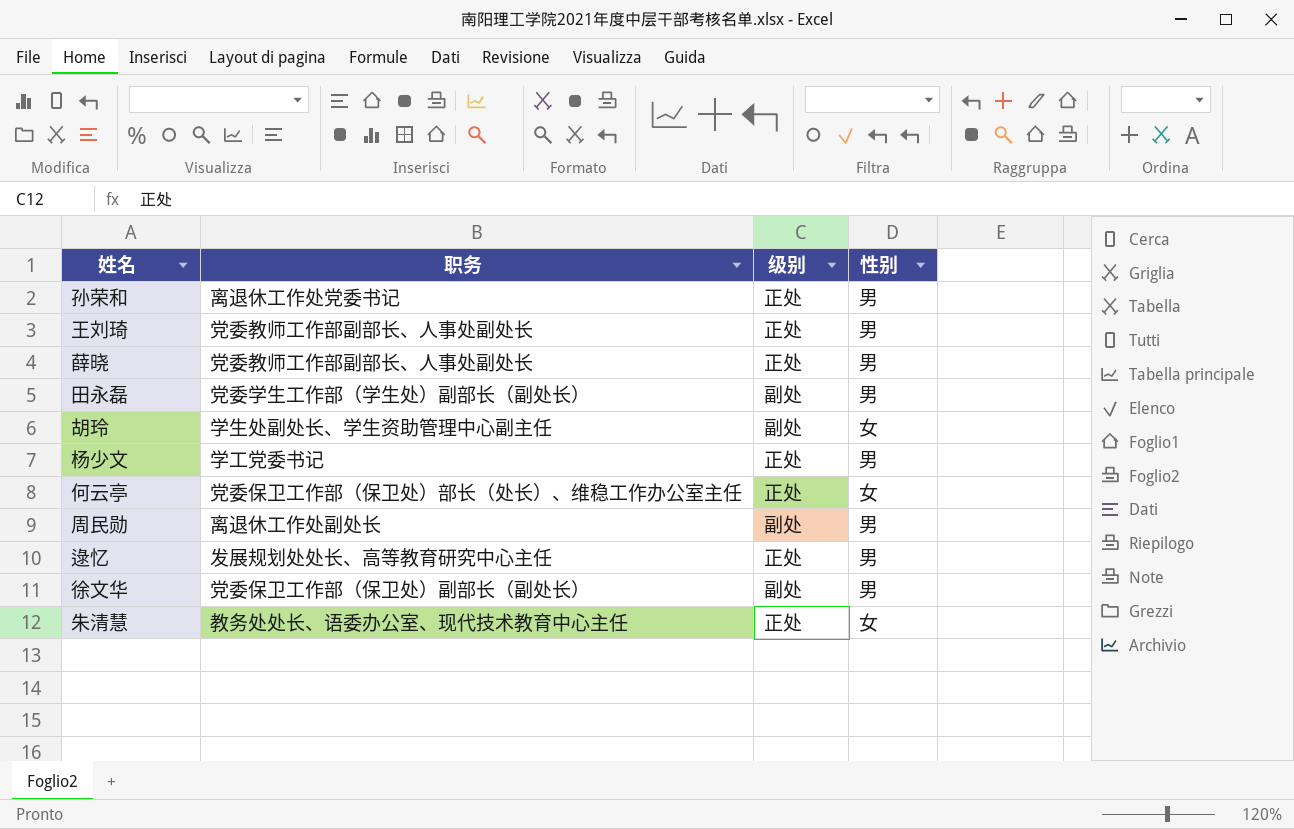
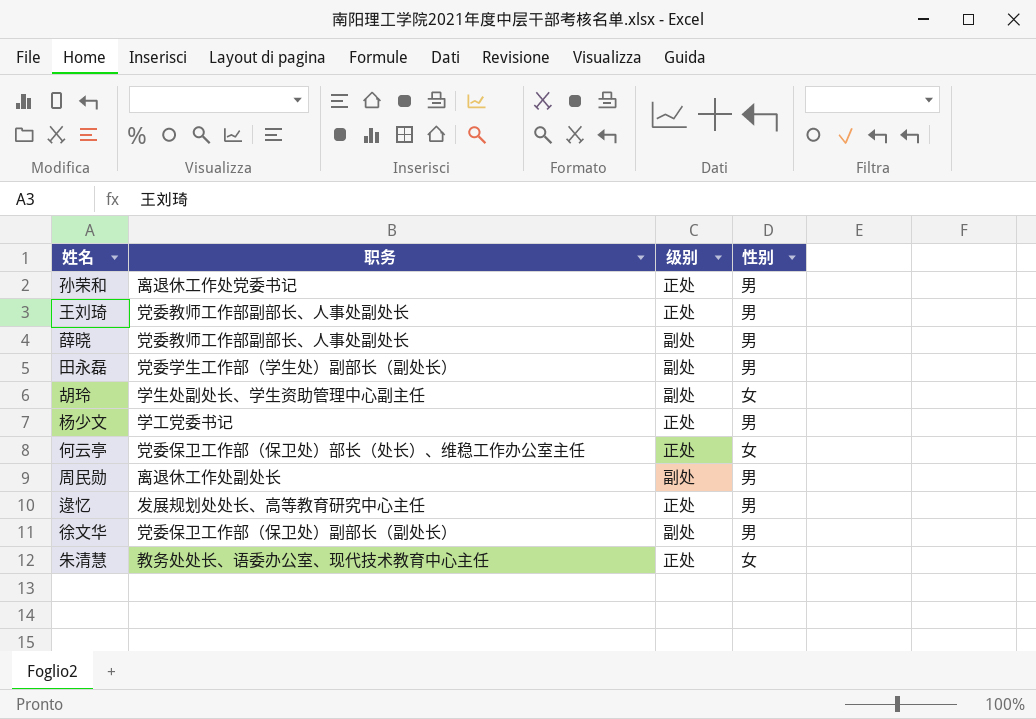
薛晓 | 级别: 正处 -> 副处

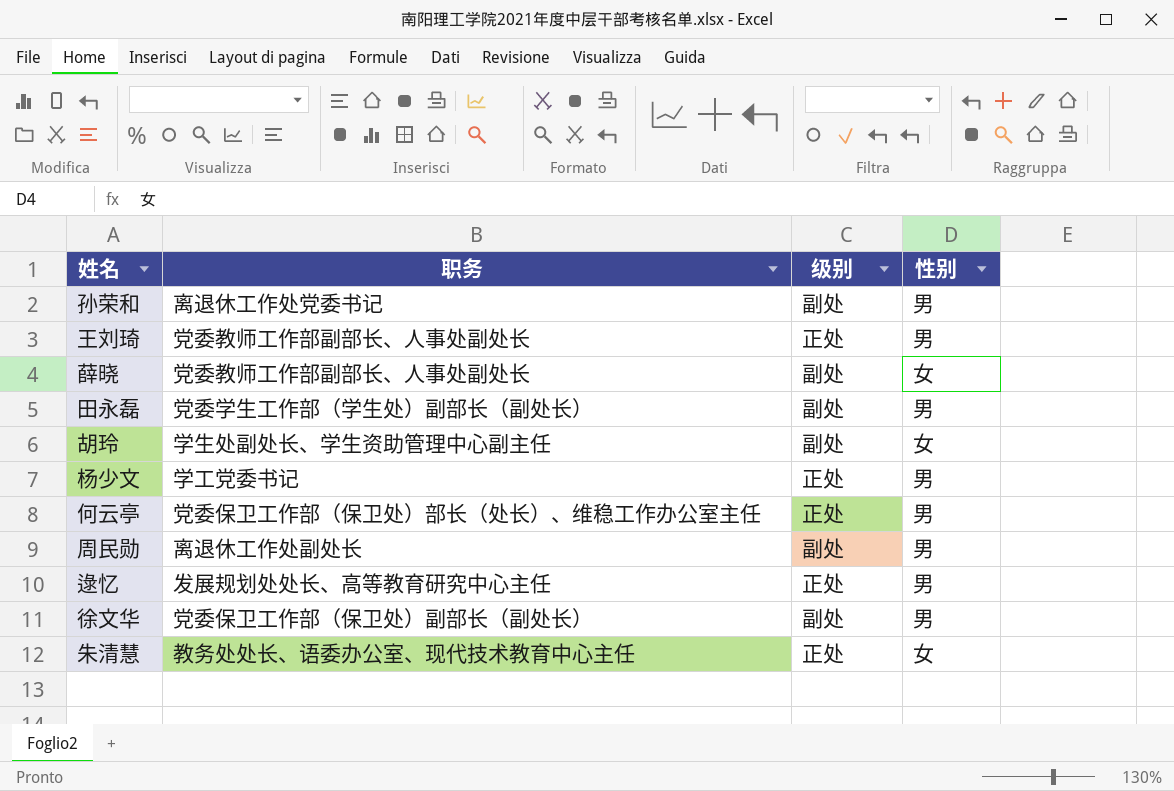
孙荣和 | 级别: 正处 -> 副处
薛晓 | 性别: 男 -> 女
何云亭 | 性别: 女 -> 男

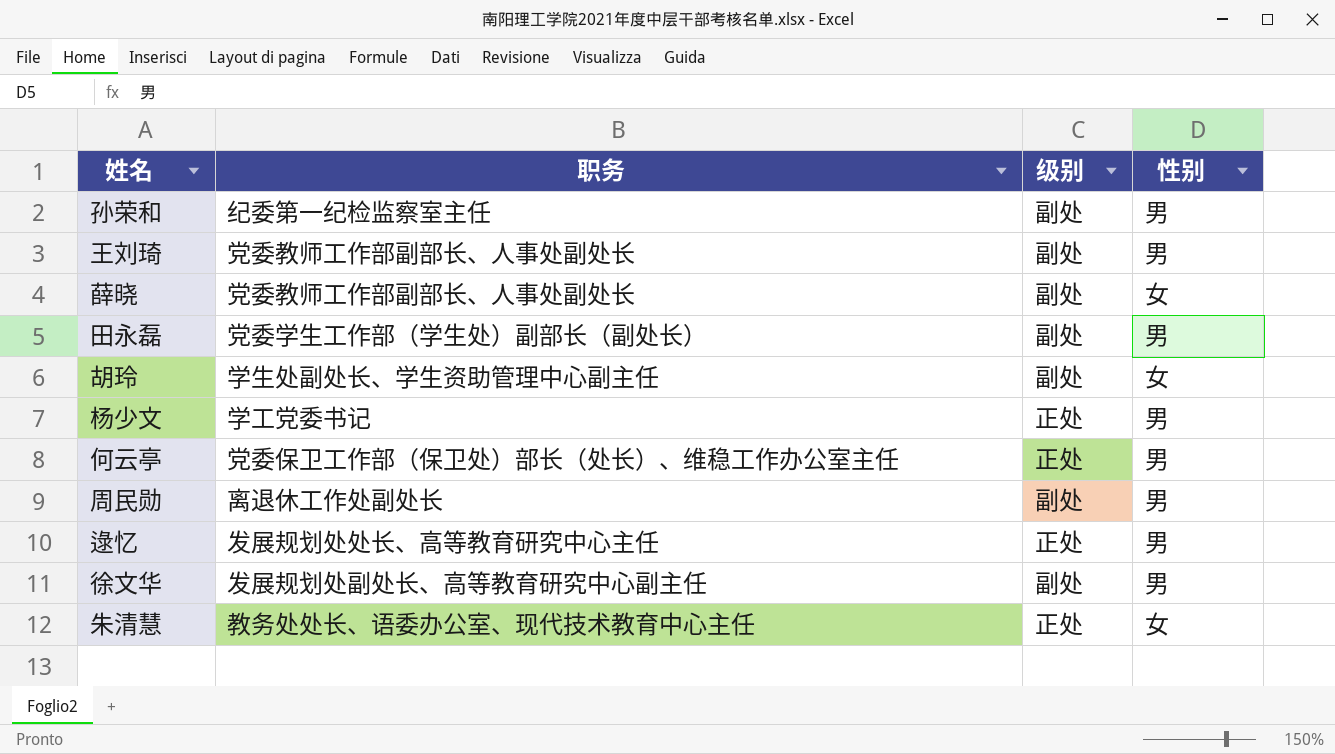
孙荣和 | 职务: 离退休工作处党委书记 -> 纪委第一纪检监察室主任
王刘琦 | 级别: 正处 -> 副处
徐文华 | 职务: 党委保卫工作部（保卫处）副部长（副处长） -> 发展规划处副处长、高等教育研究中心副主任

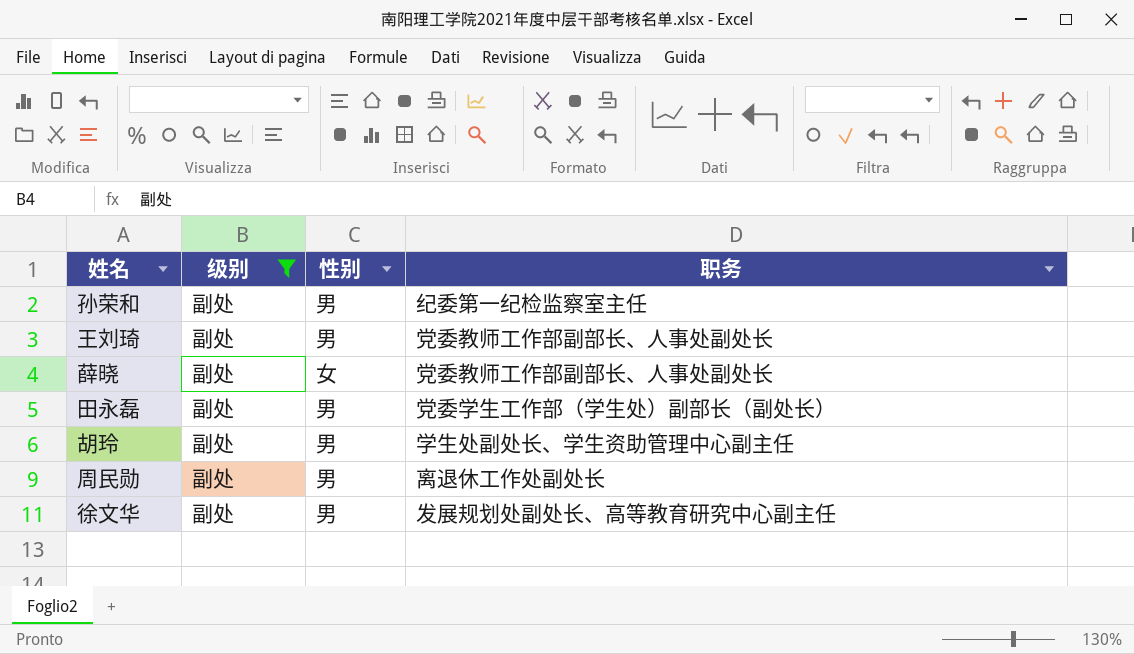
filter: none -> 级别 = 副处
column 职务 | position: 2 -> 4
胡玲 | 性别: 女 -> 男

